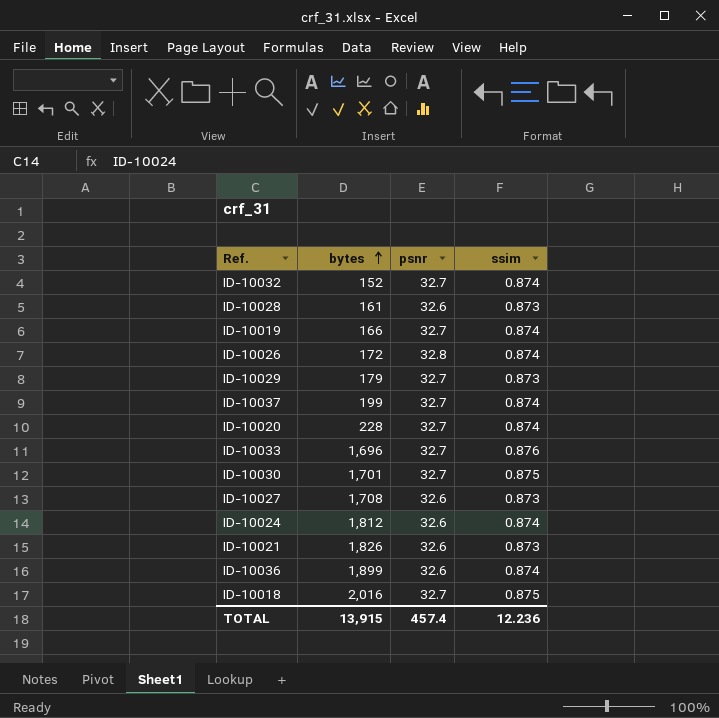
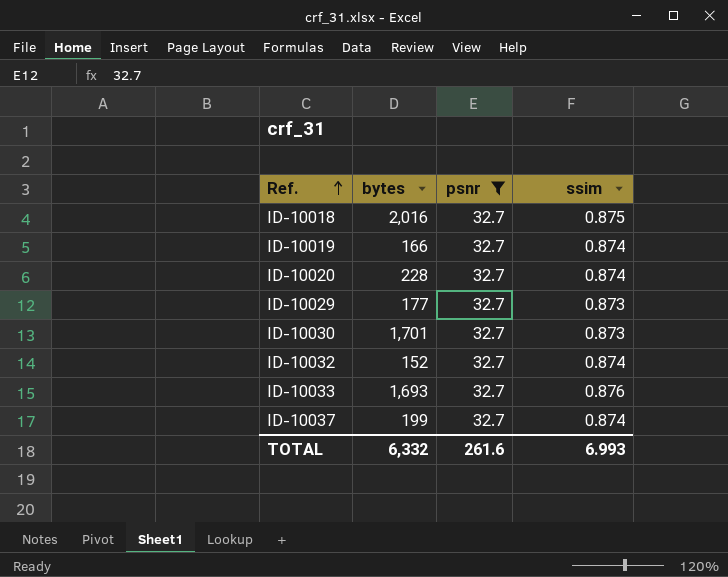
filter: none -> psnr = 32.7
row order: bytes ascending -> Ref. ascending
ID-10029 | bytes: 179 -> 177
ID-10030 | ssim: 0.875 -> 0.873
ID-10033 | bytes: 1,696 -> 1,693
TOTAL | bytes: 13,915 -> 6,332
TOTAL | psnr: 457.4 -> 261.6
TOTAL | ssim: 12.236 -> 6.993

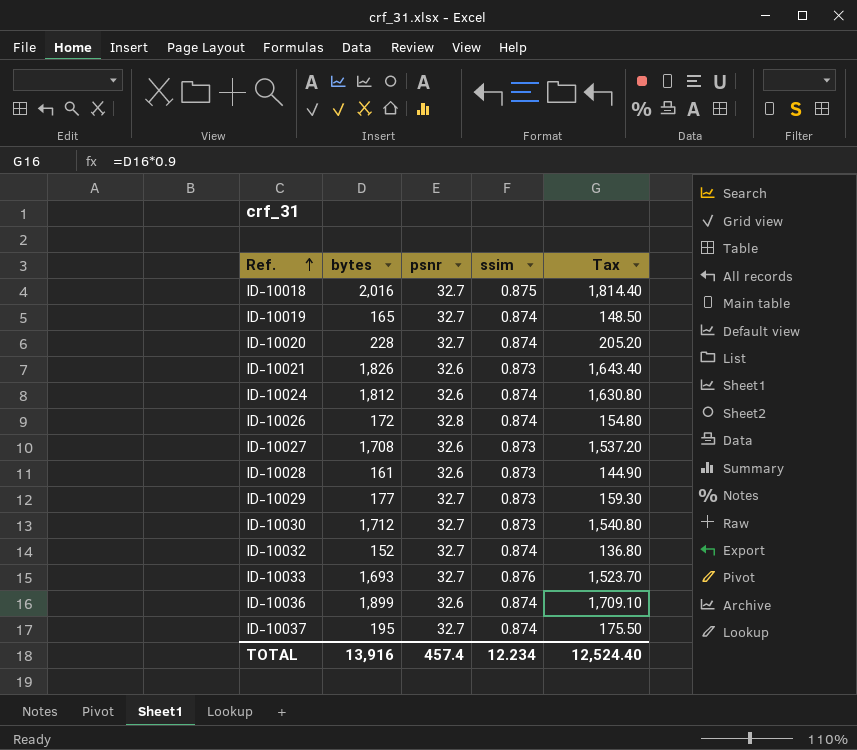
filter: psnr = 32.7 -> none
column Tax | formula: none -> [bytes] * 0.9
ID-10019 | bytes: 166 -> 165
ID-10030 | bytes: 1,701 -> 1,712
ID-10037 | bytes: 199 -> 195
TOTAL | bytes: 6,332 -> 13,916
TOTAL | psnr: 261.6 -> 457.4
TOTAL | ssim: 6.993 -> 12.234

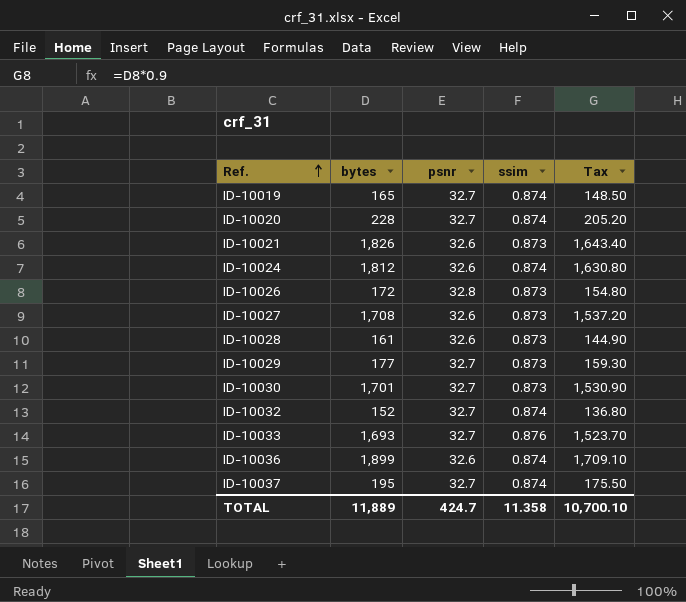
row ID-10018: 2,016 | 32.7 | 0.875 | 1,814.40 -> none
ID-10026 | ssim: 0.874 -> 0.873
ID-10030 | bytes: 1,712 -> 1,701
ID-10030 | Tax: 1,540.80 -> 1,530.90
TOTAL | bytes: 13,916 -> 11,889
TOTAL | psnr: 457.4 -> 424.7
TOTAL | ssim: 12.234 -> 11.358
TOTAL | Tax: 12,524.40 -> 10,700.10

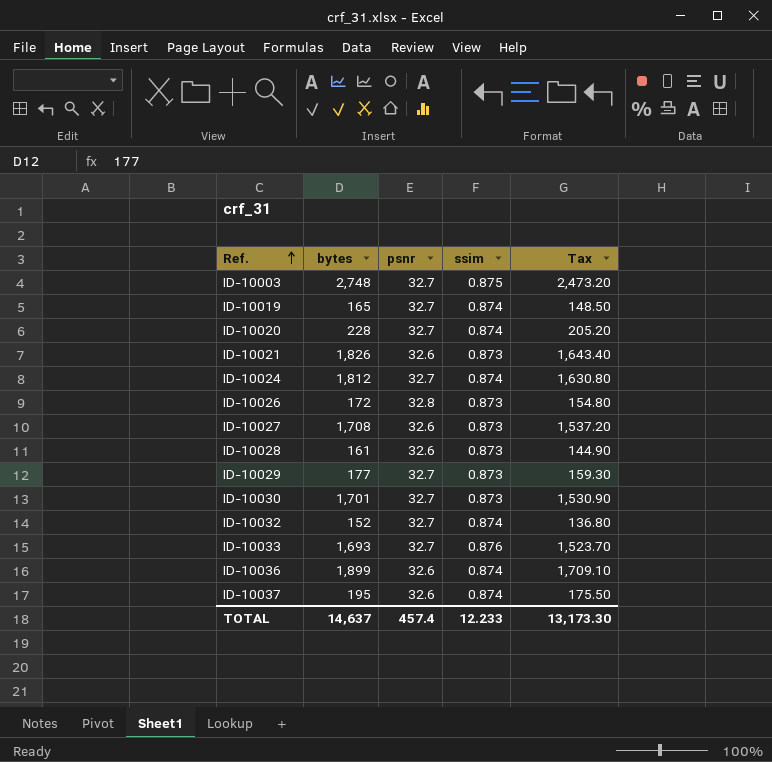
row ID-10003: none -> 2,748 | 32.7 | 0.875 | 2,473.20
ID-10024 | psnr: 32.6 -> 32.7
ID-10037 | psnr: 32.7 -> 32.6
TOTAL | bytes: 11,889 -> 14,637
TOTAL | psnr: 424.7 -> 457.4
TOTAL | ssim: 11.358 -> 12.233
TOTAL | Tax: 10,700.10 -> 13,173.30

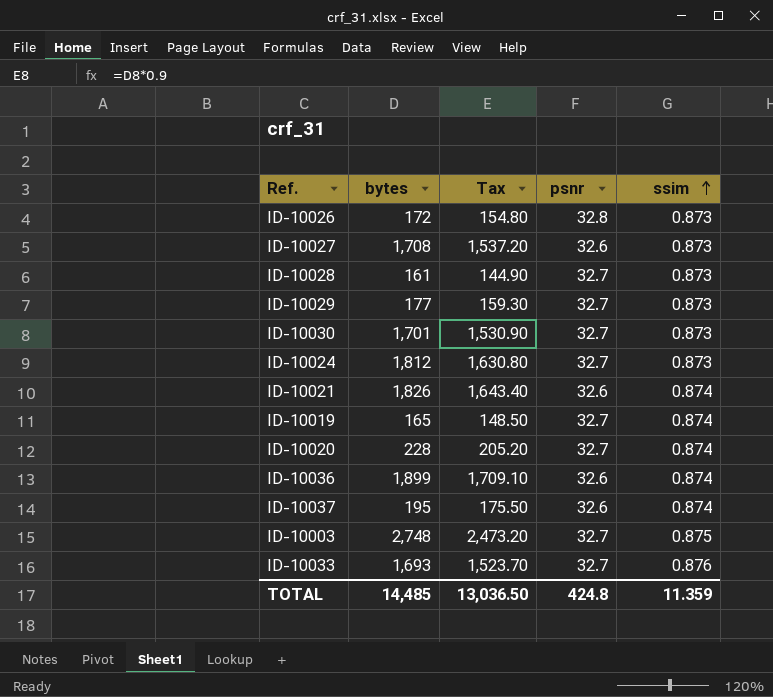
row order: Ref. ascending -> ssim ascending
column Tax | position: 5 -> 3
row ID-10032: 152 | 32.7 | 0.874 | 136.80 -> none
ID-10028 | psnr: 32.6 -> 32.7
ID-10024 | ssim: 0.874 -> 0.873
ID-10021 | ssim: 0.873 -> 0.874
TOTAL | bytes: 14,637 -> 14,485
TOTAL | Tax: 13,173.30 -> 13,036.50
TOTAL | psnr: 457.4 -> 424.8
TOTAL | ssim: 12.233 -> 11.359

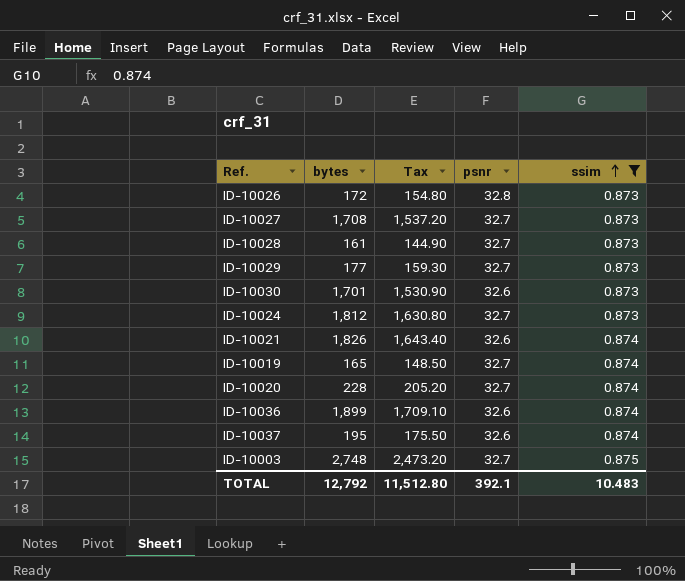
filter: none -> ssim != 0.876
ID-10027 | psnr: 32.6 -> 32.7
ID-10030 | psnr: 32.7 -> 32.6
TOTAL | bytes: 14,485 -> 12,792
TOTAL | Tax: 13,036.50 -> 11,512.80
TOTAL | psnr: 424.8 -> 392.1
TOTAL | ssim: 11.359 -> 10.483

